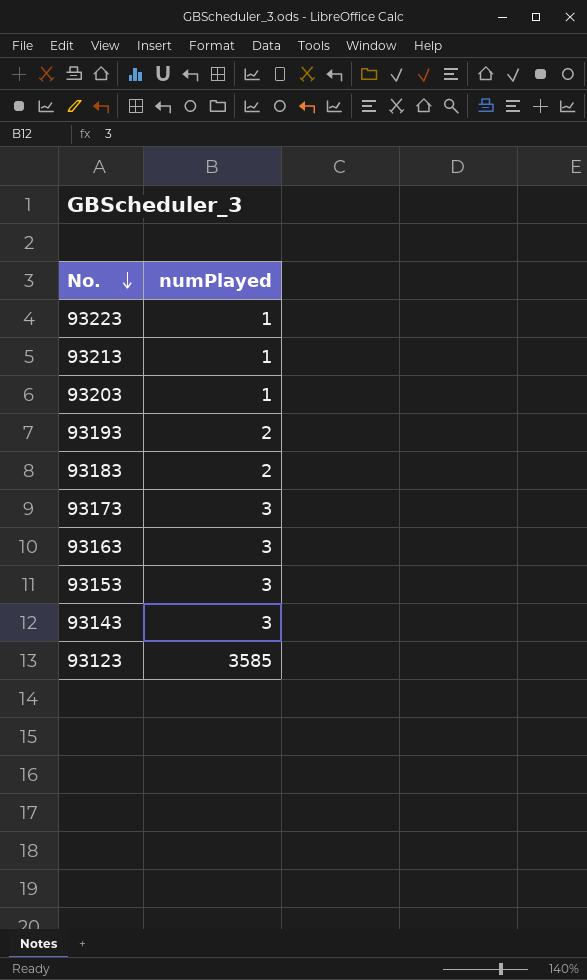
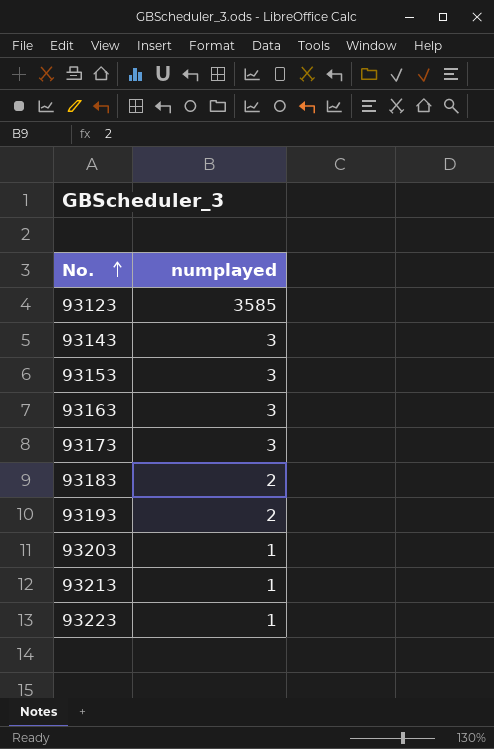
row order: No. descending -> No. ascending
column name: numPlayed -> numplayed

